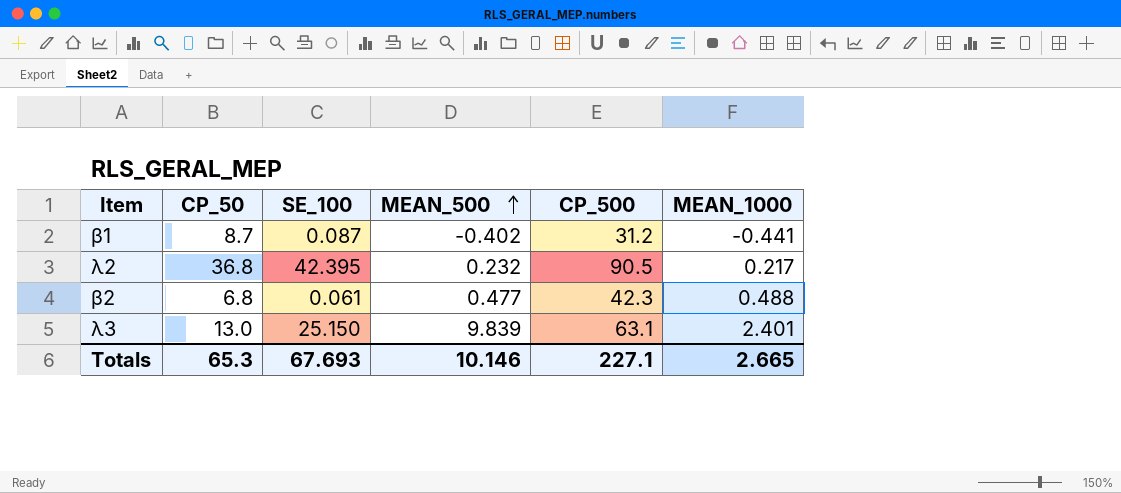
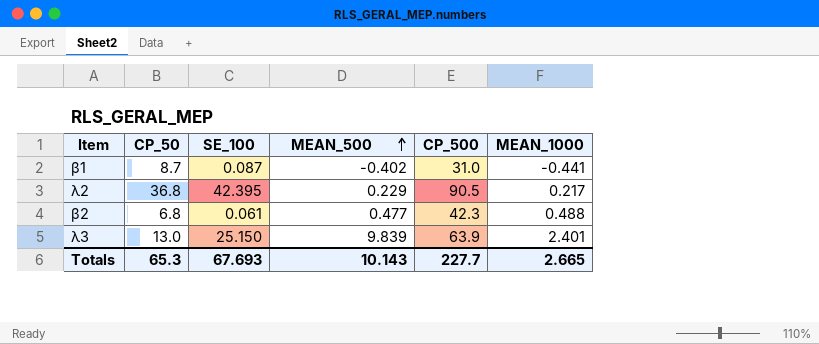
β1 | CP_500: 31.2 -> 31.0
λ2 | MEAN_500: 0.232 -> 0.229
λ3 | CP_500: 63.1 -> 63.9
Totals | MEAN_500: 10.146 -> 10.143
Totals | CP_500: 227.1 -> 227.7

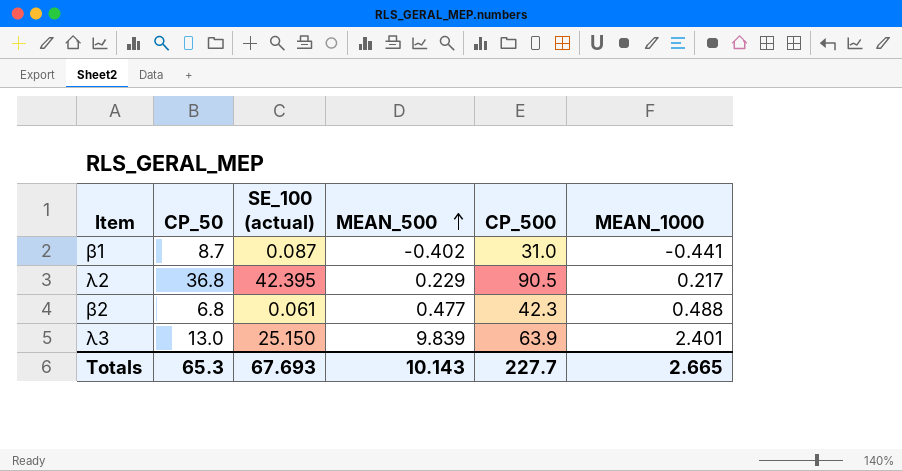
column name: SE_100 -> SE_100 (actual)

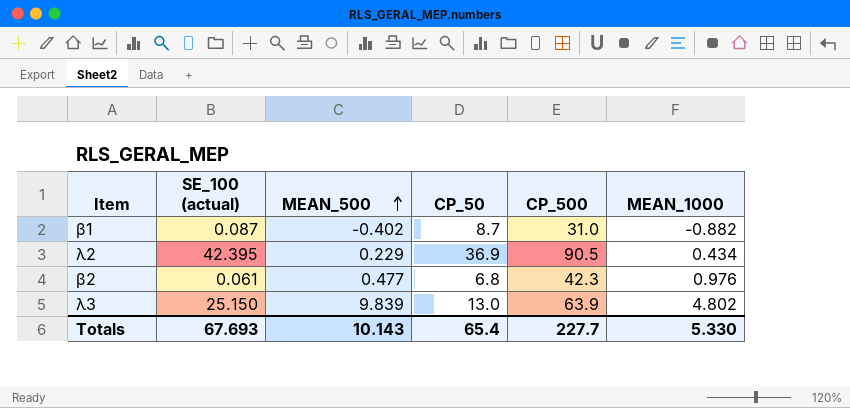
column CP_50 | position: 2 -> 4
β1 | MEAN_1000: -0.441 -> -0.882
λ2 | CP_50: 36.8 -> 36.9
λ2 | MEAN_1000: 0.217 -> 0.434
β2 | MEAN_1000: 0.488 -> 0.976
λ3 | MEAN_1000: 2.401 -> 4.802
Totals | CP_50: 65.3 -> 65.4
Totals | MEAN_1000: 2.665 -> 5.330

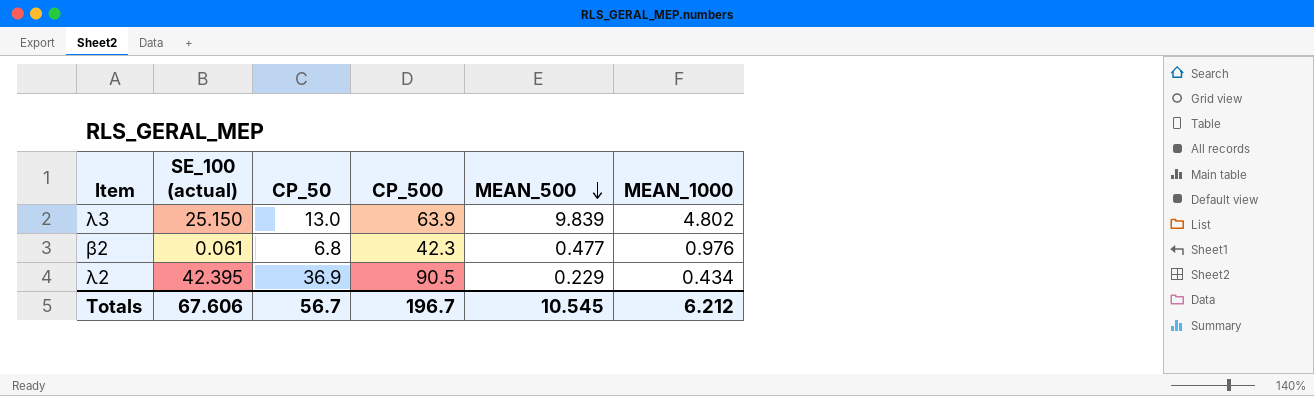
row order: MEAN_500 ascending -> MEAN_500 descending
column MEAN_500 | position: 3 -> 5
row β1: 0.087 | -0.402 | 8.7 | 31.0 | -0.882 -> none
Totals | SE_100 (actual): 67.693 -> 67.606
Totals | CP_50: 65.4 -> 56.7
Totals | CP_500: 227.7 -> 196.7
Totals | MEAN_500: 10.143 -> 10.545
Totals | MEAN_1000: 5.330 -> 6.212

